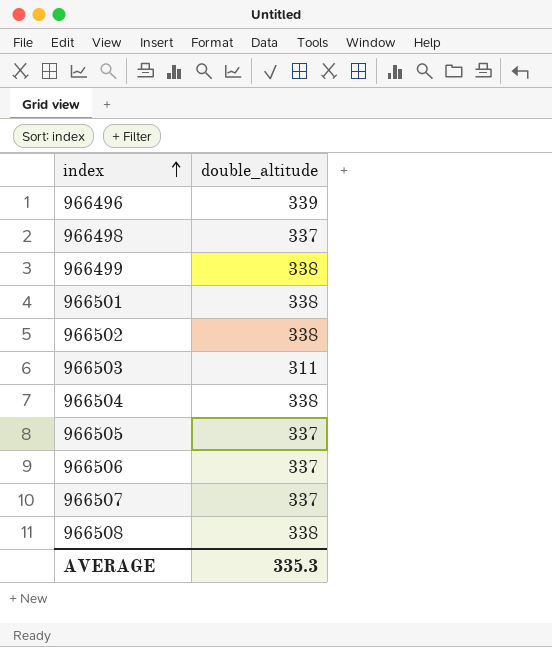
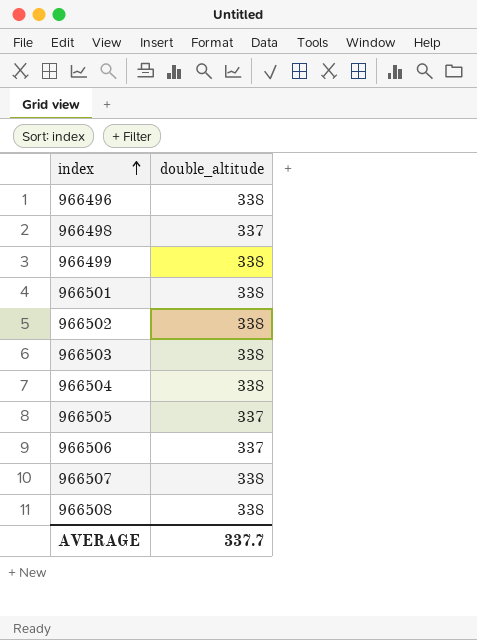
966496 | double_altitude: 339 -> 338
966503 | double_altitude: 311 -> 338
966507 | double_altitude: 337 -> 338
AVERAGE | double_altitude: 335.3 -> 337.7

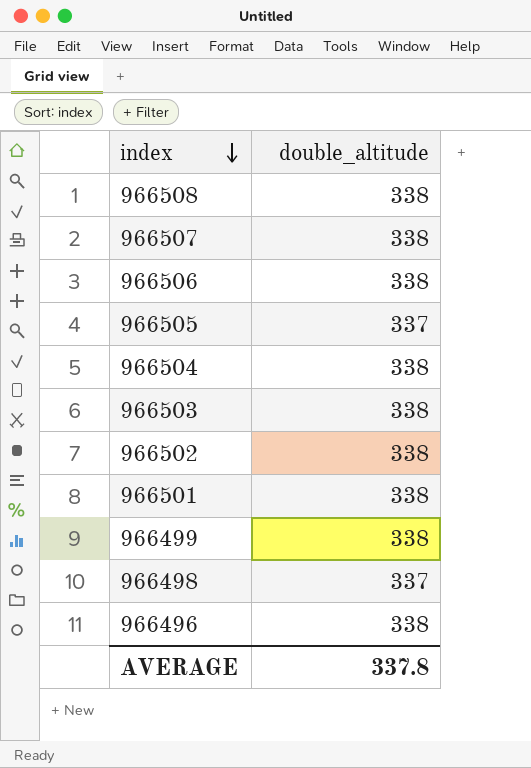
row order: index ascending -> index descending
966506 | double_altitude: 337 -> 338
AVERAGE | double_altitude: 337.7 -> 337.8

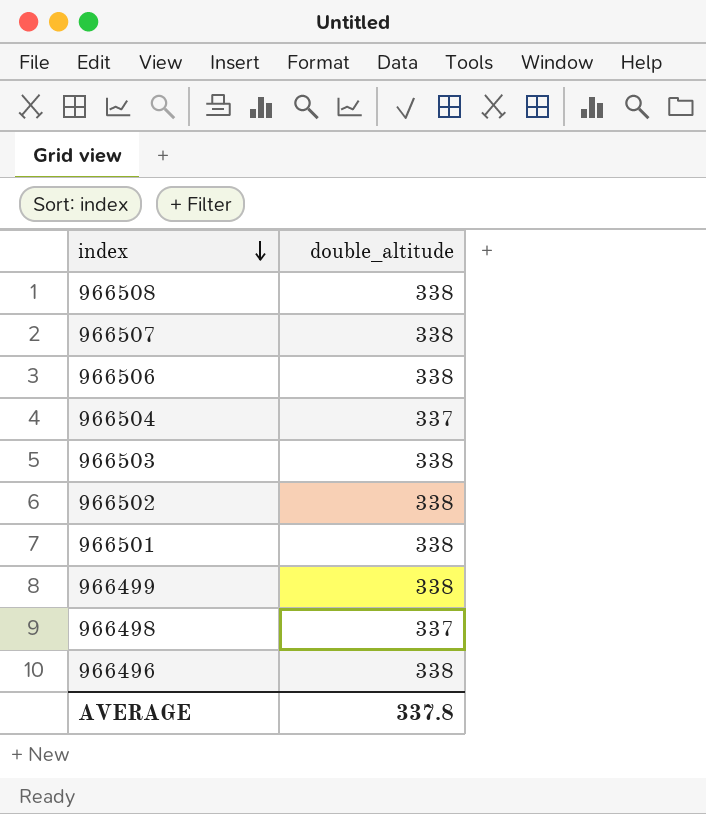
row 966505: 337 -> none
966504 | double_altitude: 338 -> 337

